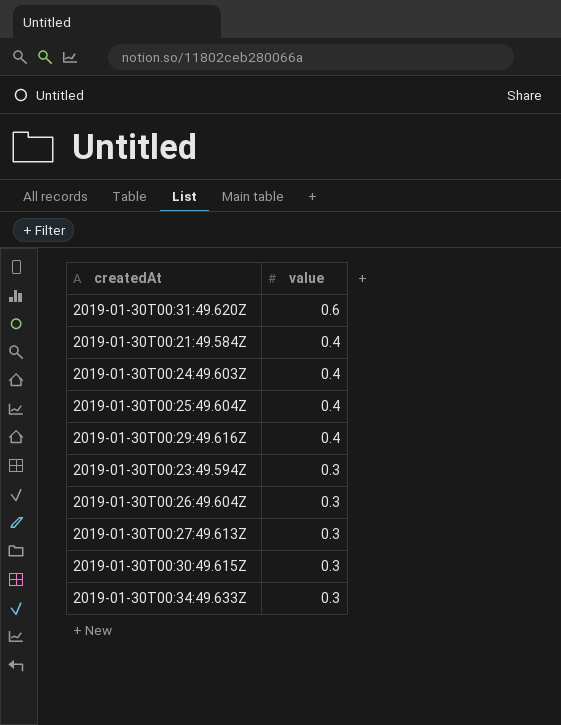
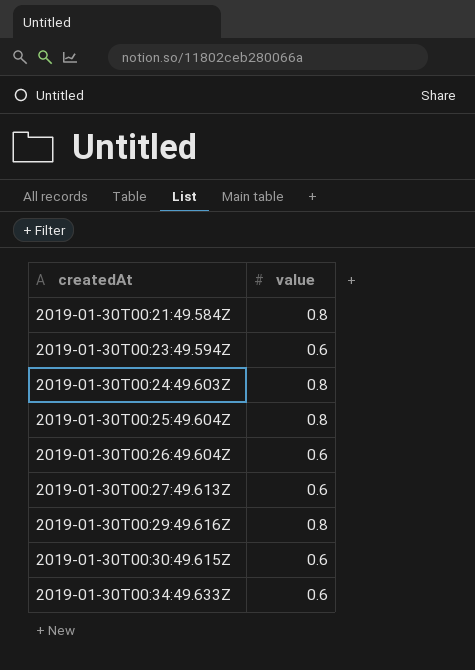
row order: value descending -> createdAt ascending
row 2019-01-30T00:31:49.620Z: 0.6 -> none
2019-01-30T00:21:49.584Z | value: 0.4 -> 0.8
2019-01-30T00:23:49.594Z | value: 0.3 -> 0.6
2019-01-30T00:24:49.603Z | value: 0.4 -> 0.8
2019-01-30T00:25:49.604Z | value: 0.4 -> 0.8
2019-01-30T00:26:49.604Z | value: 0.3 -> 0.6
2019-01-30T00:27:49.613Z | value: 0.3 -> 0.6
2019-01-30T00:29:49.616Z | value: 0.4 -> 0.8
2019-01-30T00:30:49.615Z | value: 0.3 -> 0.6
2019-01-30T00:34:49.633Z | value: 0.3 -> 0.6

